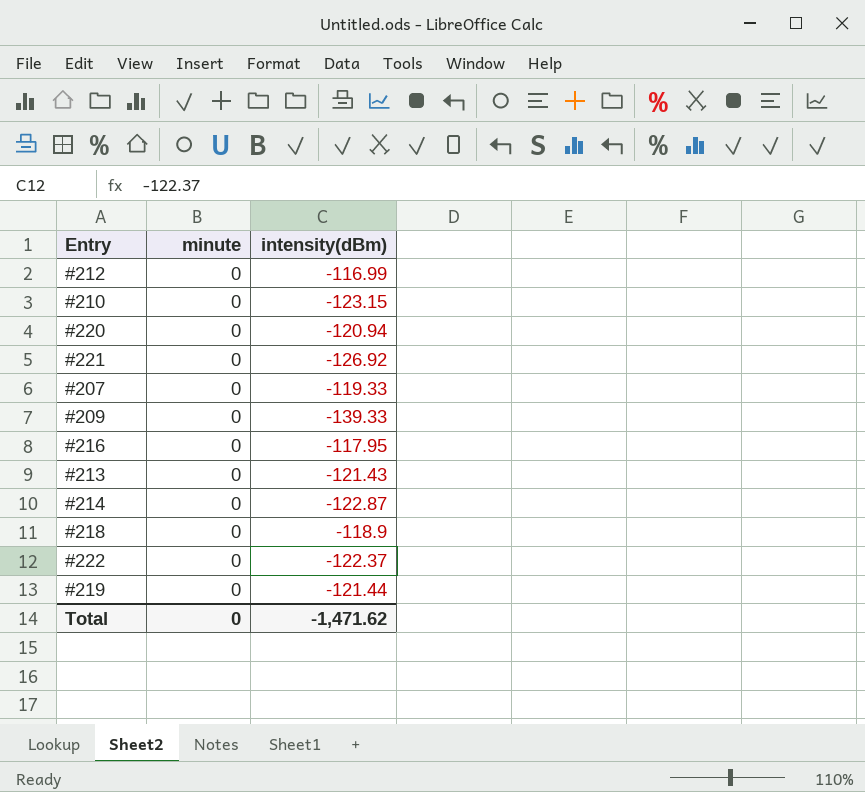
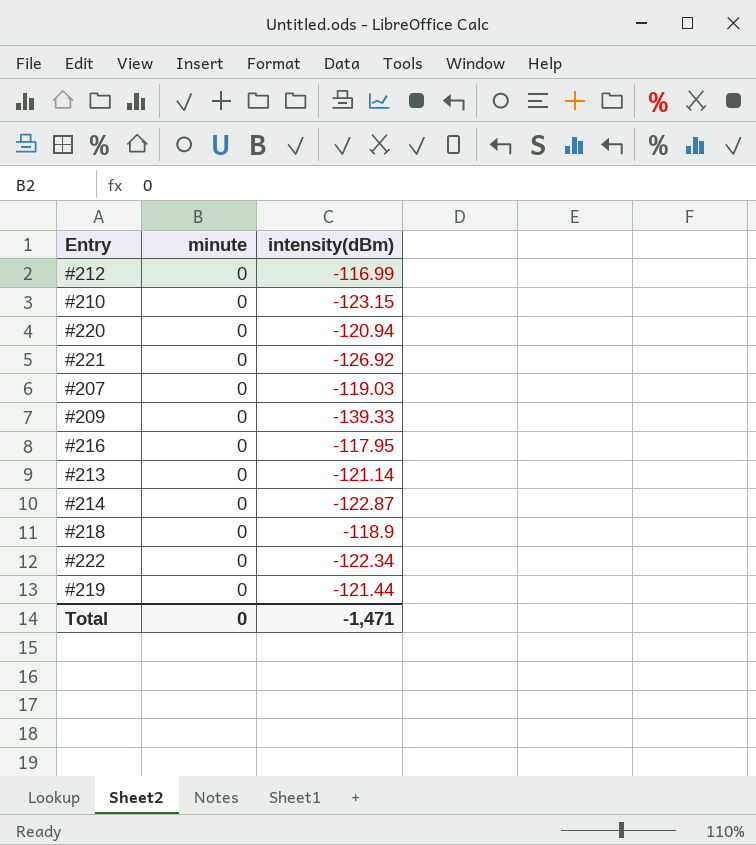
#207 | intensity(dBm): -119.33 -> -119.03
#213 | intensity(dBm): -121.43 -> -121.14
#222 | intensity(dBm): -122.37 -> -122.34
Total | intensity(dBm): -1,471.62 -> -1,471

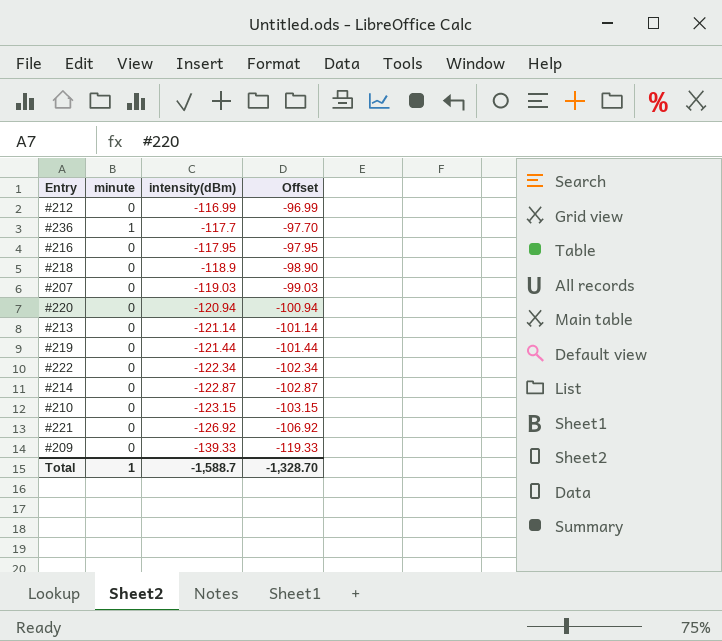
row order: none -> intensity(dBm) descending
column Offset | formula: none -> [intensity(dBm)] + 20
row #236: none -> 1 | -117.7 | -97.70
Total | minute: 0 -> 1
Total | intensity(dBm): -1,471 -> -1,588.7

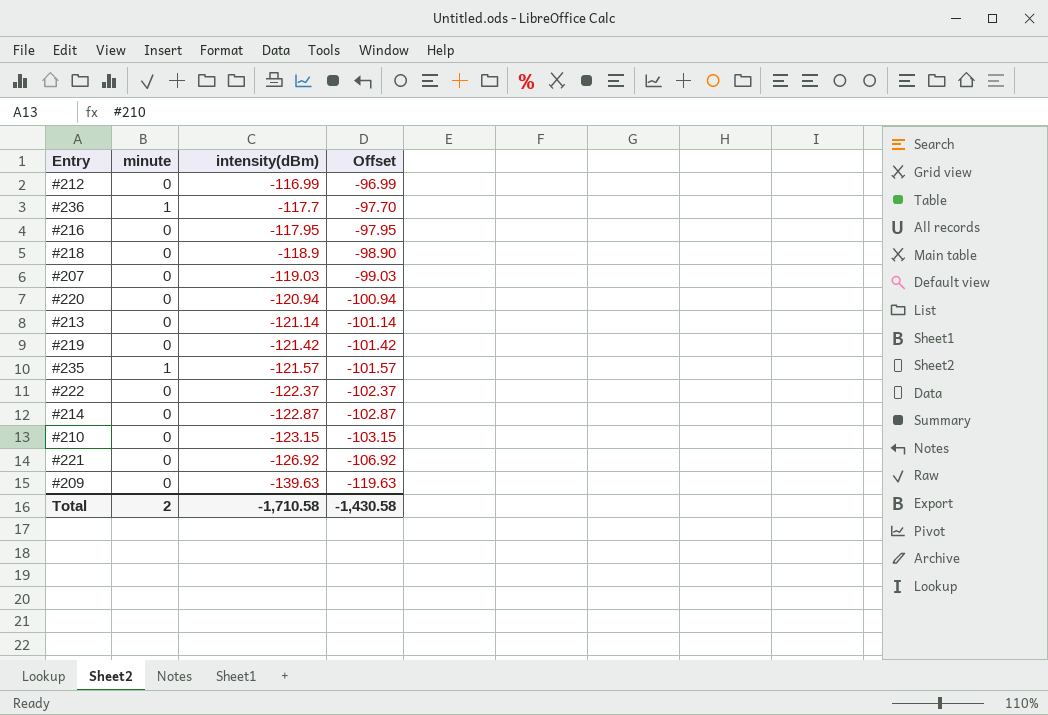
#219 | intensity(dBm): -121.44 -> -121.42
#219 | Offset: -101.44 -> -101.42
row #235: none -> 1 | -121.57 | -101.57
#222 | intensity(dBm): -122.34 -> -122.37
#222 | Offset: -102.34 -> -102.37
#209 | intensity(dBm): -139.33 -> -139.63
#209 | Offset: -119.33 -> -119.63
Total | minute: 1 -> 2
Total | intensity(dBm): -1,588.7 -> -1,710.58
Total | Offset: -1,328.70 -> -1,430.58

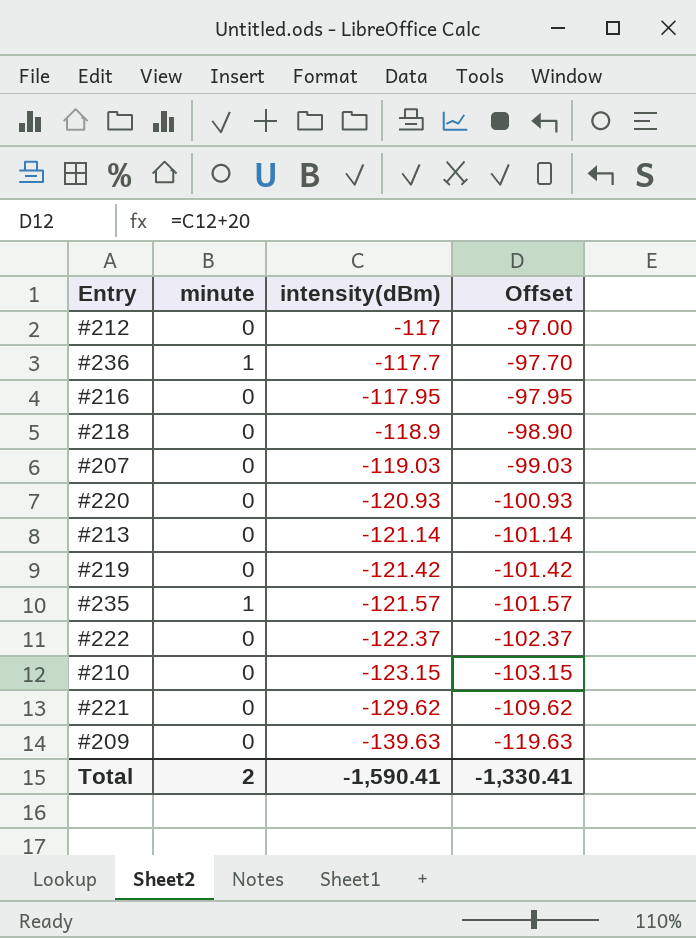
row #214: 0 | -122.87 | -102.87 -> none
#212 | intensity(dBm): -116.99 -> -117
#212 | Offset: -96.99 -> -97.00
#220 | intensity(dBm): -120.94 -> -120.93
#220 | Offset: -100.94 -> -100.93
#221 | intensity(dBm): -126.92 -> -129.62
#221 | Offset: -106.92 -> -109.62
Total | intensity(dBm): -1,710.58 -> -1,590.41
Total | Offset: -1,430.58 -> -1,330.41

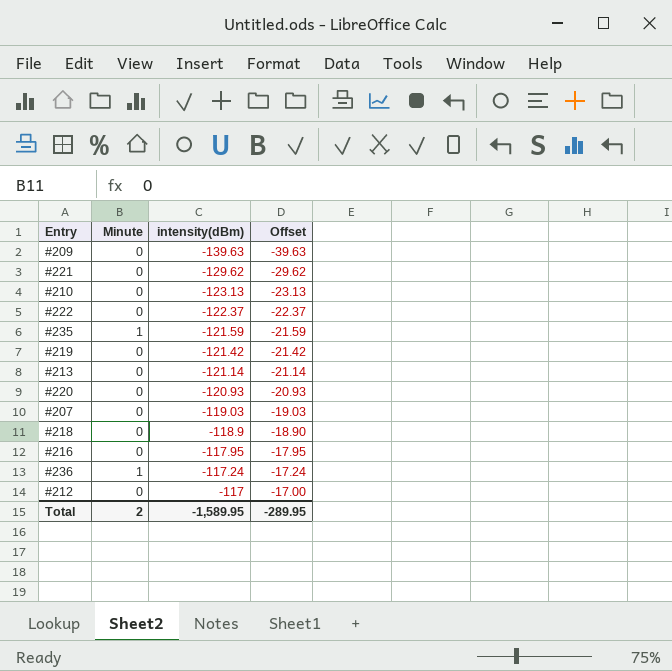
row order: intensity(dBm) descending -> intensity(dBm) ascending
column name: minute -> Minute
column Offset | formula: [intensity(dBm)] + 20 -> [intensity(dBm)] + 100
#210 | intensity(dBm): -123.15 -> -123.13
#235 | intensity(dBm): -121.57 -> -121.59
#236 | intensity(dBm): -117.7 -> -117.24
Total | intensity(dBm): -1,590.41 -> -1,589.95
Total | Offset: -1,330.41 -> -289.95

